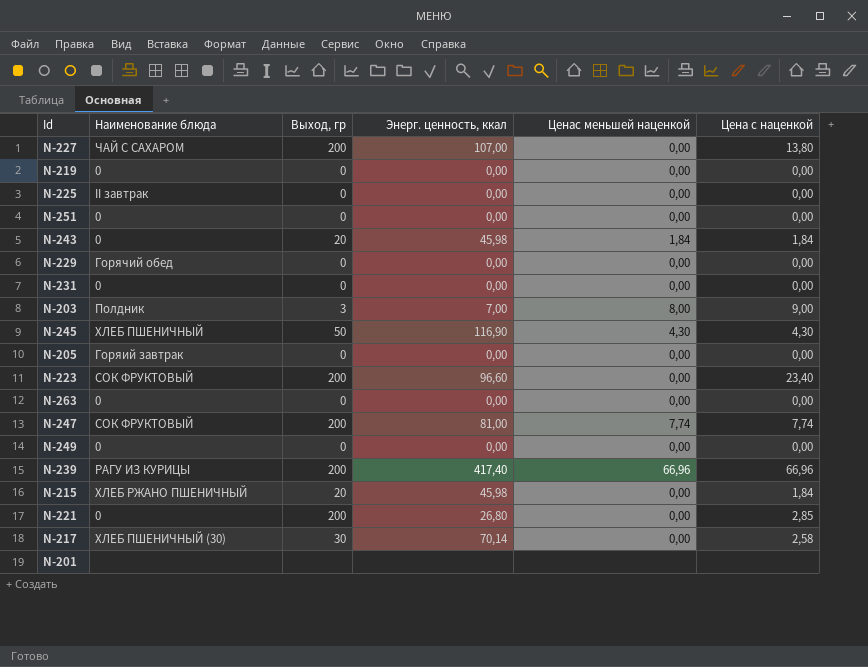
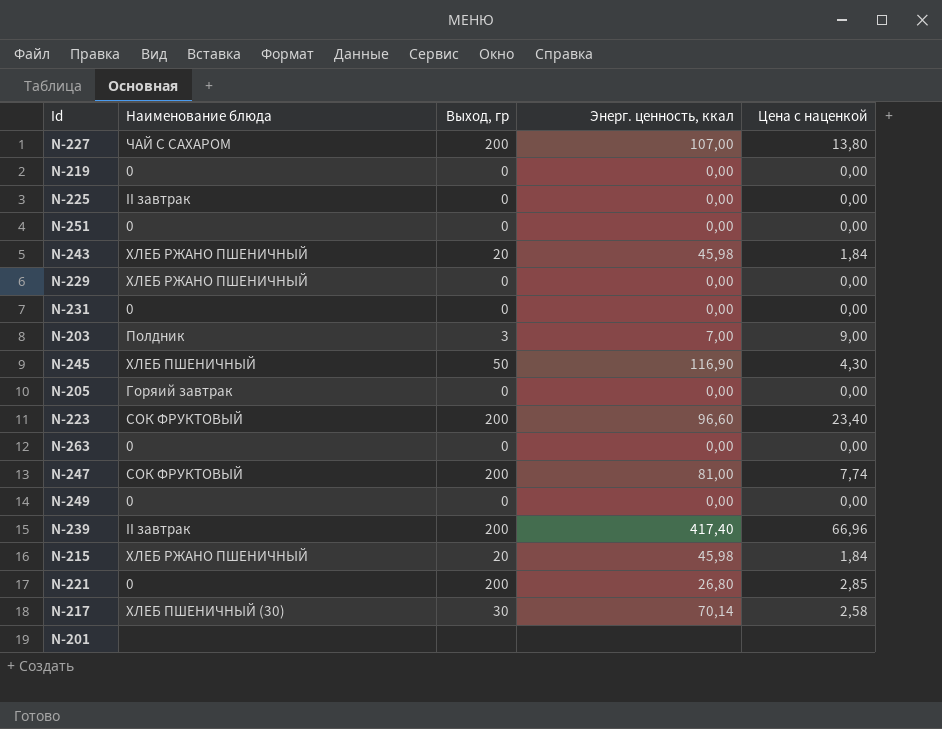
column Ценас меньшей наценкой | position: 5 -> none
N-243 | Наименование блюда: 0 -> ХЛЕБ РЖАНО ПШЕНИЧНЫЙ
N-229 | Наименование блюда: Горячий обед -> ХЛЕБ РЖАНО ПШЕНИЧНЫЙ
N-239 | Наименование блюда: РАГУ ИЗ КУРИЦЫ -> II завтрак

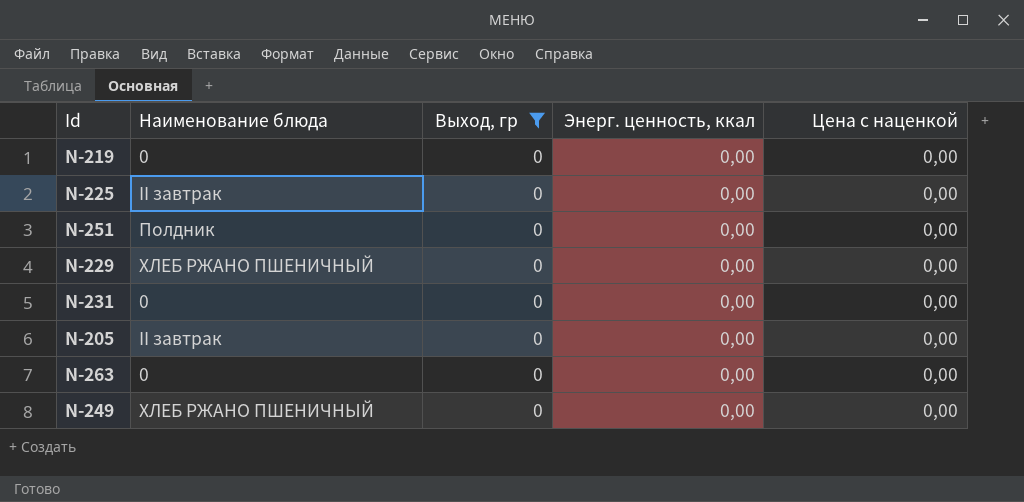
filter: none -> Выход, гр = 0
N-251 | Наименование блюда: 0 -> Полдник
N-205 | Наименование блюда: Горяий завтрак -> II завтрак
N-249 | Наименование блюда: 0 -> ХЛЕБ РЖАНО ПШЕНИЧНЫЙ

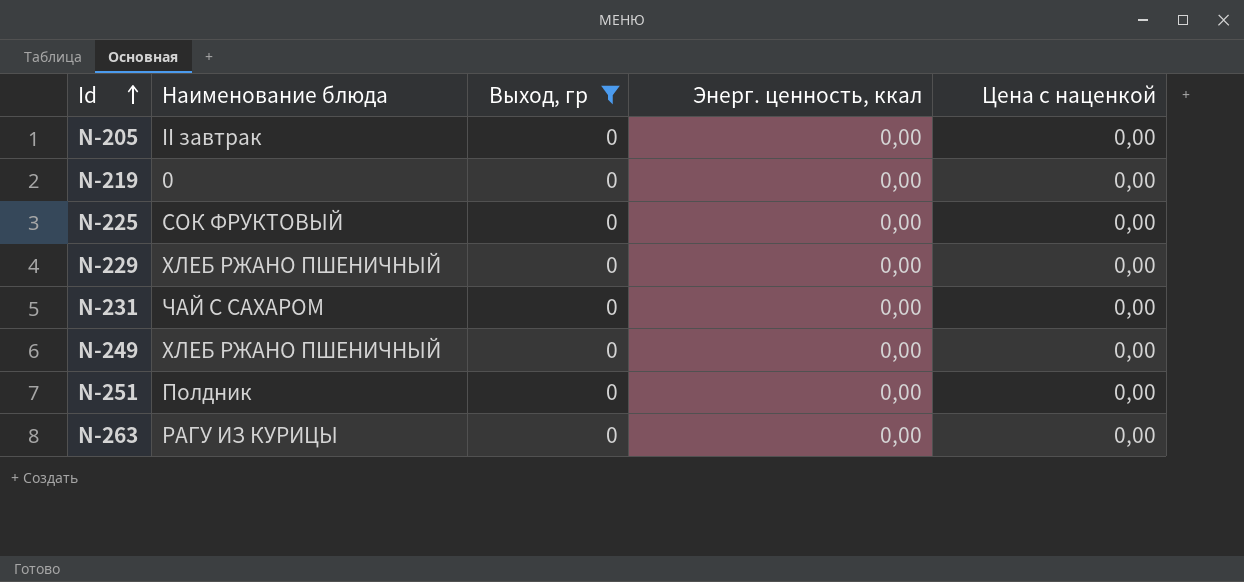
row order: none -> Id ascending
N-225 | Наименование блюда: II завтрак -> СОК ФРУКТОВЫЙ
N-231 | Наименование блюда: 0 -> ЧАЙ С САХАРОМ
N-263 | Наименование блюда: 0 -> РАГУ ИЗ КУРИЦЫ

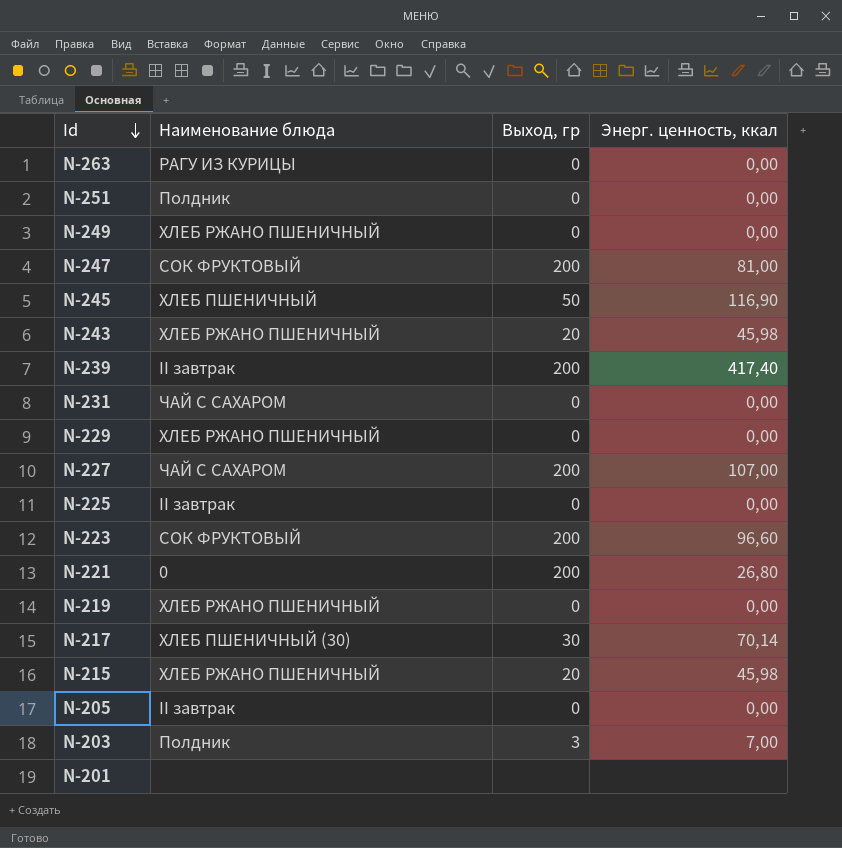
filter: Выход, гр = 0 -> none
row order: Id ascending -> Id descending
column Цена с наценкой | position: 5 -> none
N-225 | Наименование блюда: СОК ФРУКТОВЫЙ -> II завтрак
N-219 | Наименование блюда: 0 -> ХЛЕБ РЖАНО ПШЕНИЧНЫЙ

